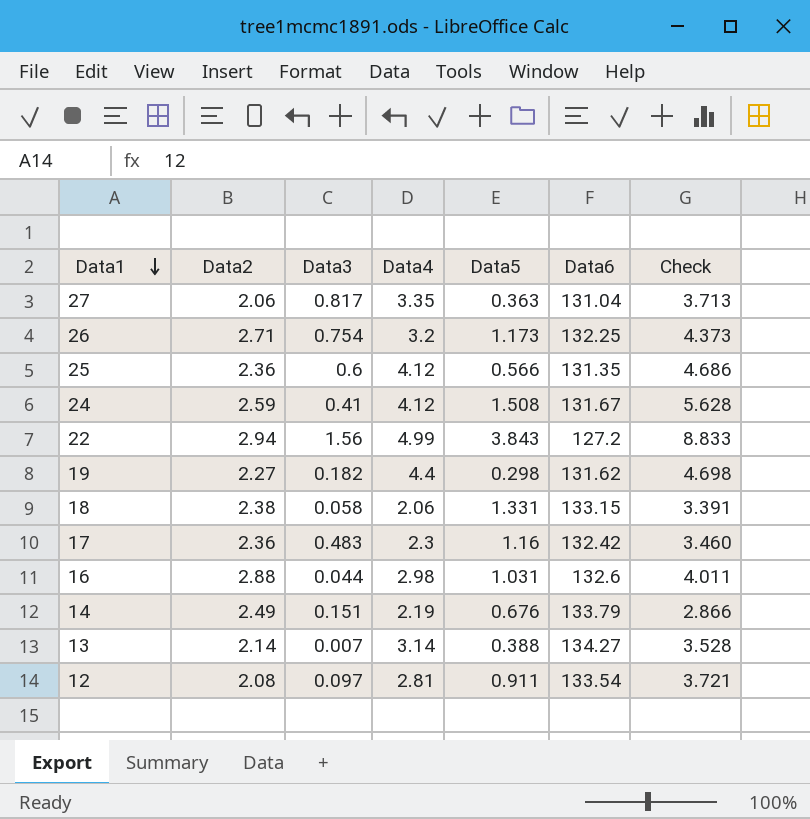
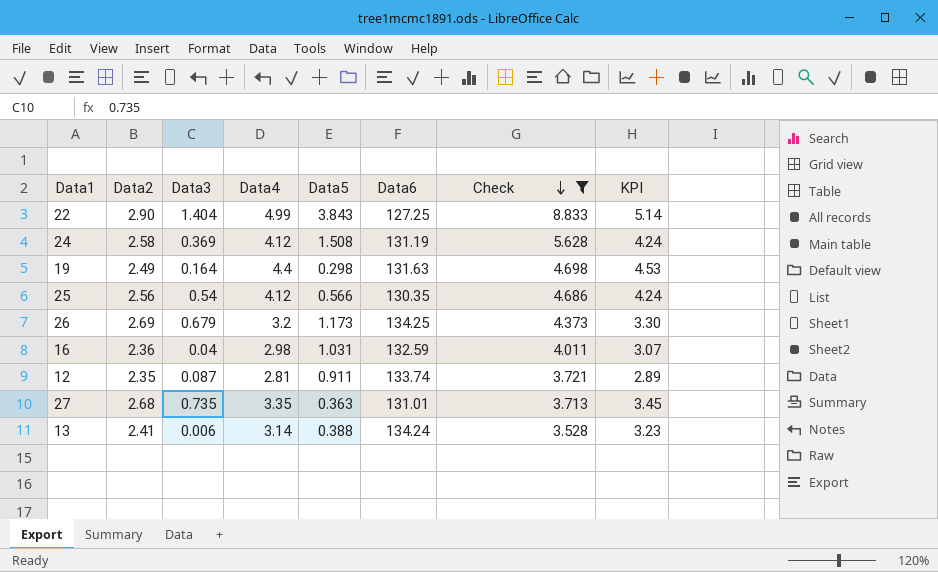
filter: none -> Check >= 3.528
row order: Data1 descending -> Check descending
column KPI | formula: none -> [Data4] * 1.03
22 | Data2: 2.94 -> 2.90
22 | Data3: 1.56 -> 1.404
22 | Data6: 127.2 -> 127.25
24 | Data2: 2.59 -> 2.58
24 | Data3: 0.41 -> 0.369
24 | Data6: 131.67 -> 131.19
19 | Data2: 2.27 -> 2.49
19 | Data3: 0.182 -> 0.164
19 | Data6: 131.62 -> 131.63
25 | Data2: 2.36 -> 2.56
25 | Data3: 0.6 -> 0.54
25 | Data6: 131.35 -> 130.35
26 | Data2: 2.71 -> 2.69
26 | Data3: 0.754 -> 0.679
26 | Data6: 132.25 -> 134.25
16 | Data2: 2.88 -> 2.36
16 | Data3: 0.044 -> 0.04
16 | Data6: 132.6 -> 132.59
12 | Data2: 2.08 -> 2.35
12 | Data3: 0.097 -> 0.087
12 | Data6: 133.54 -> 133.74
27 | Data2: 2.06 -> 2.68
27 | Data3: 0.817 -> 0.735
27 | Data6: 131.04 -> 131.01
13 | Data2: 2.14 -> 2.41
13 | Data3: 0.007 -> 0.006
13 | Data6: 134.27 -> 134.24

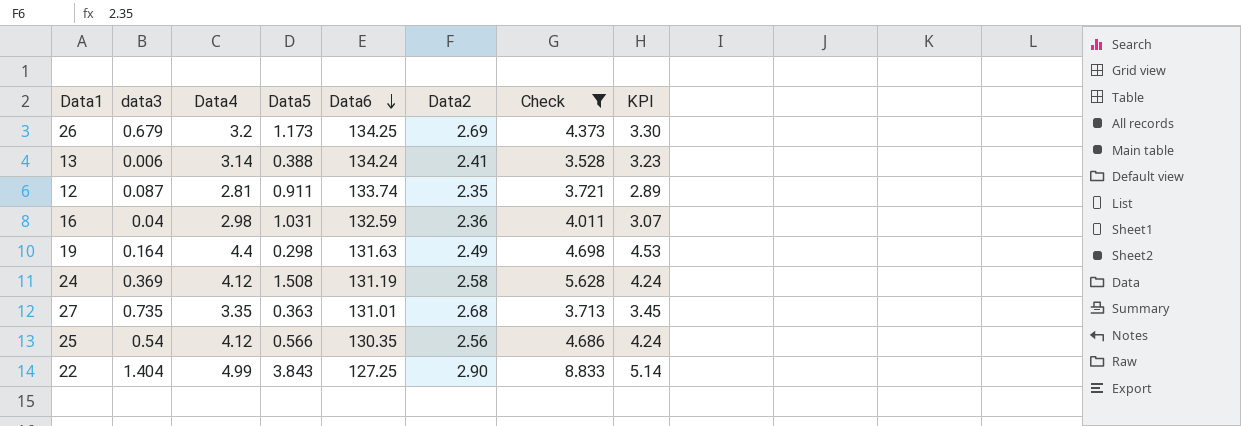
row order: Check descending -> Data6 descending
column name: Data3 -> data3
column Data2 | position: 2 -> 6

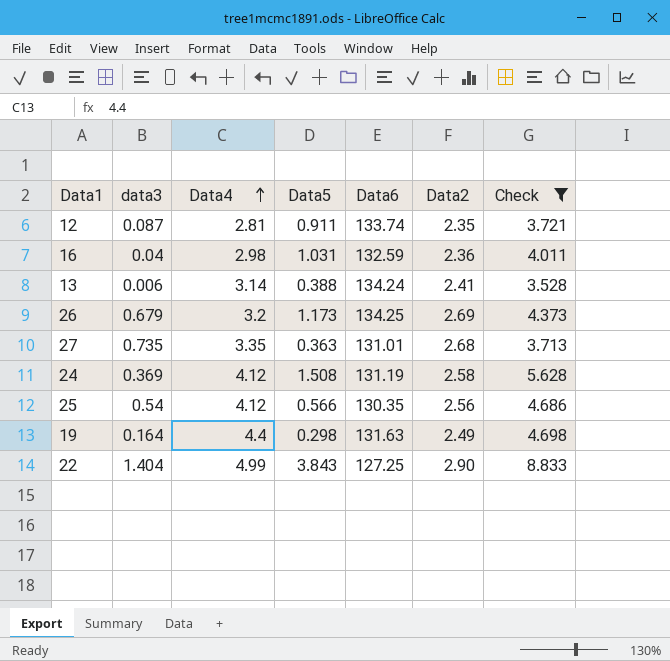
row order: Data6 descending -> Data4 ascending
column KPI | formula: [Data4] * 1.03 -> none

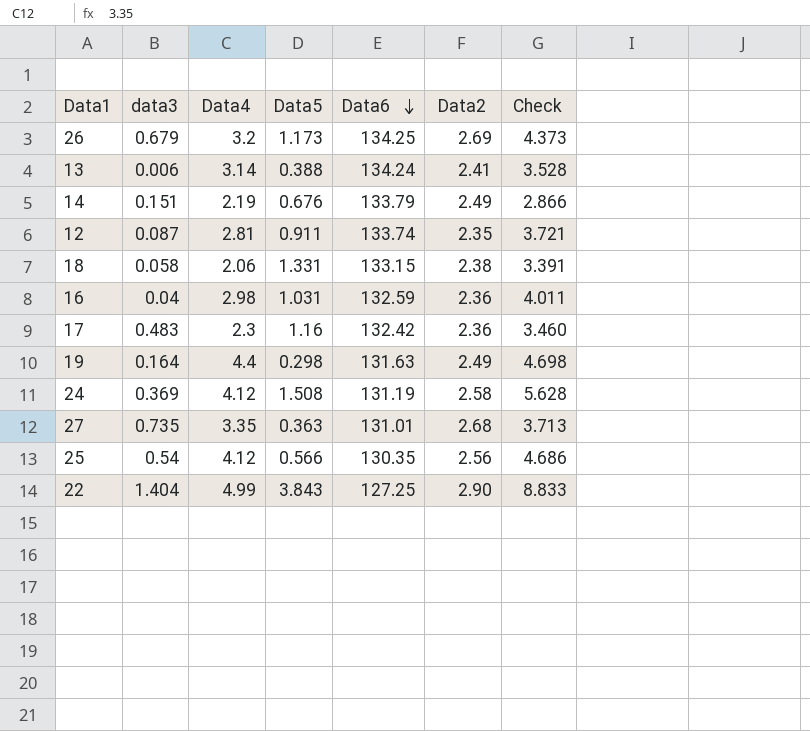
filter: Check >= 3.528 -> none
row order: Data4 ascending -> Data6 descending

